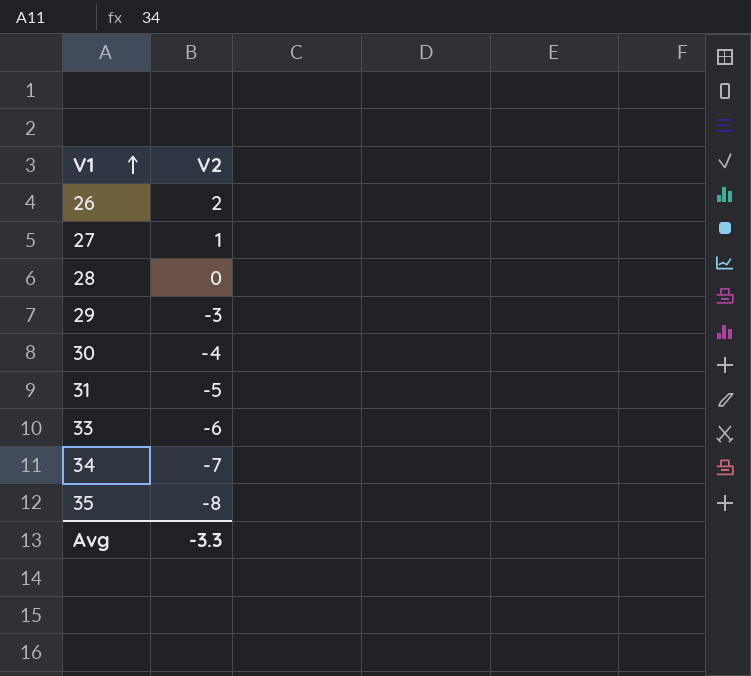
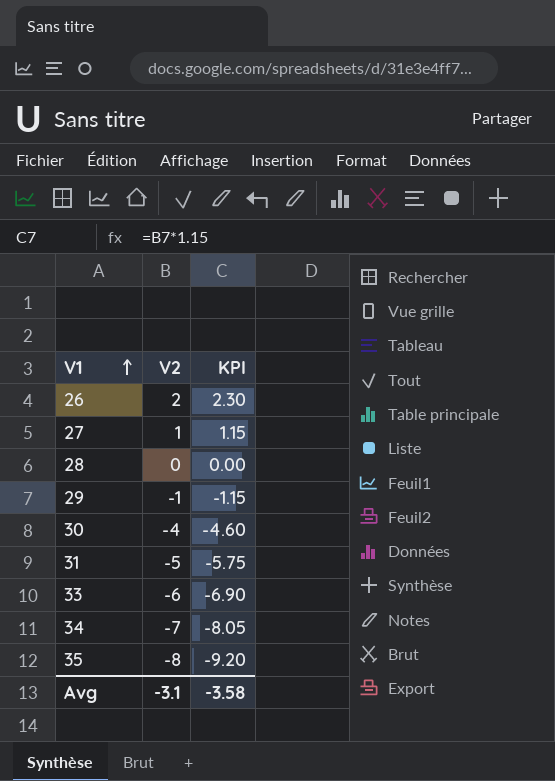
column KPI | formula: none -> [V2] * 1.15
29 | V2: -3 -> -1
Avg | V2: -3.3 -> -3.1

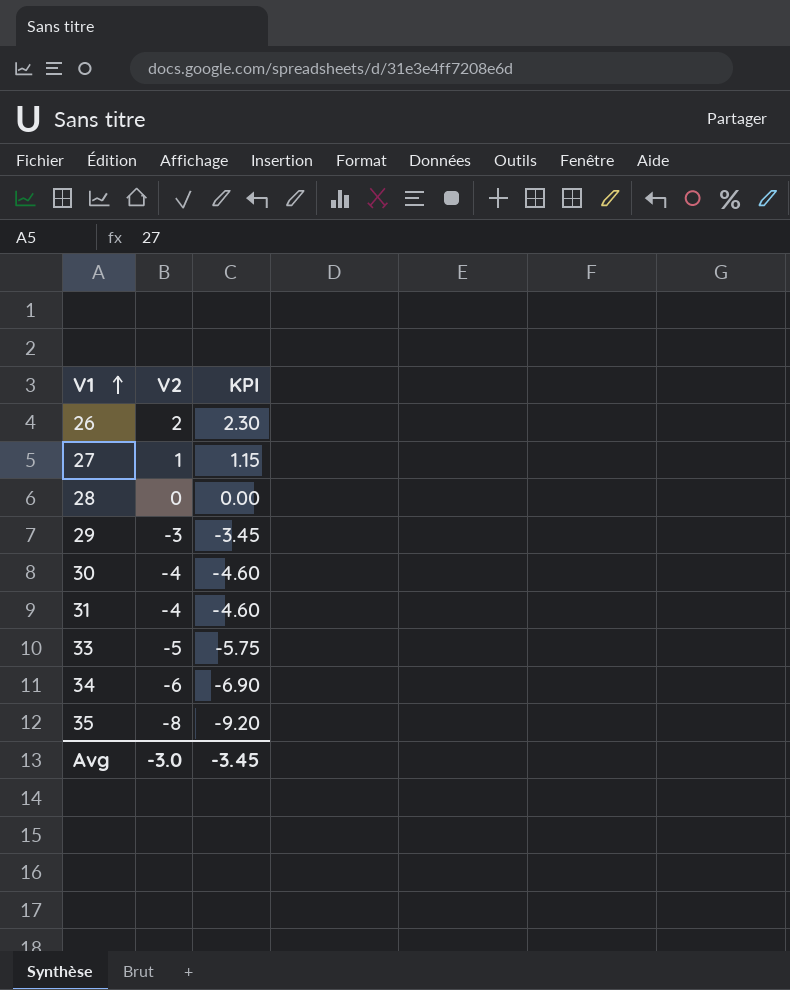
29 | V2: -1 -> -3
29 | KPI: -1.15 -> -3.45
31 | V2: -5 -> -4
31 | KPI: -5.75 -> -4.60
33 | V2: -6 -> -5
33 | KPI: -6.90 -> -5.75
34 | V2: -7 -> -6
34 | KPI: -8.05 -> -6.90
Avg | V2: -3.1 -> -3.0
Avg | KPI: -3.58 -> -3.45

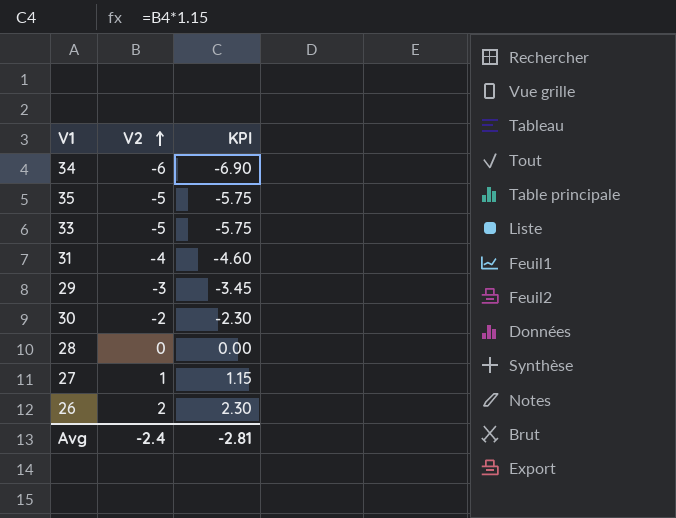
row order: V1 ascending -> V2 ascending
35 | V2: -8 -> -5
35 | KPI: -9.20 -> -5.75
30 | V2: -4 -> -2
30 | KPI: -4.60 -> -2.30
Avg | V2: -3.0 -> -2.4
Avg | KPI: -3.45 -> -2.81

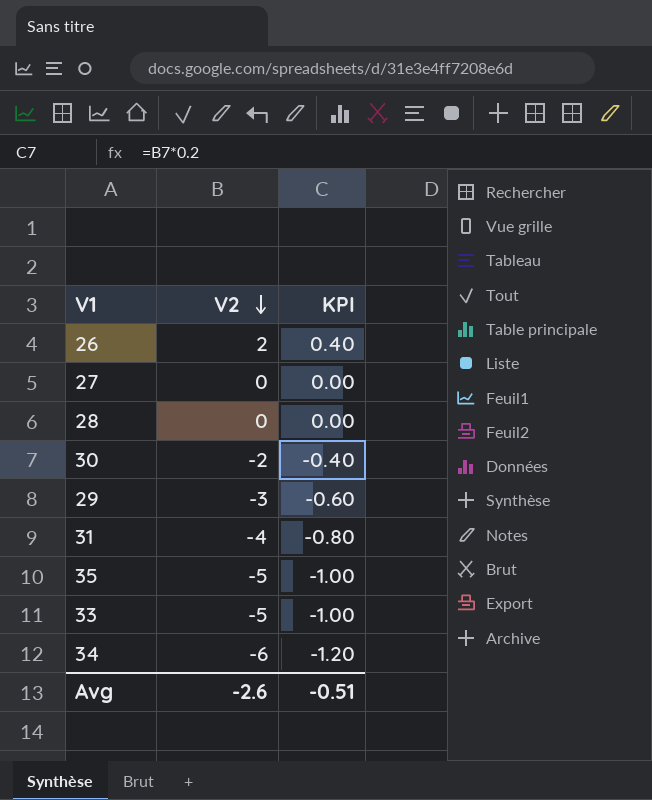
row order: V2 ascending -> V2 descending
column KPI | formula: [V2] * 1.15 -> [V2] * 0.2
27 | V2: 1 -> 0
Avg | V2: -2.4 -> -2.6
Avg | KPI: -2.81 -> -0.51

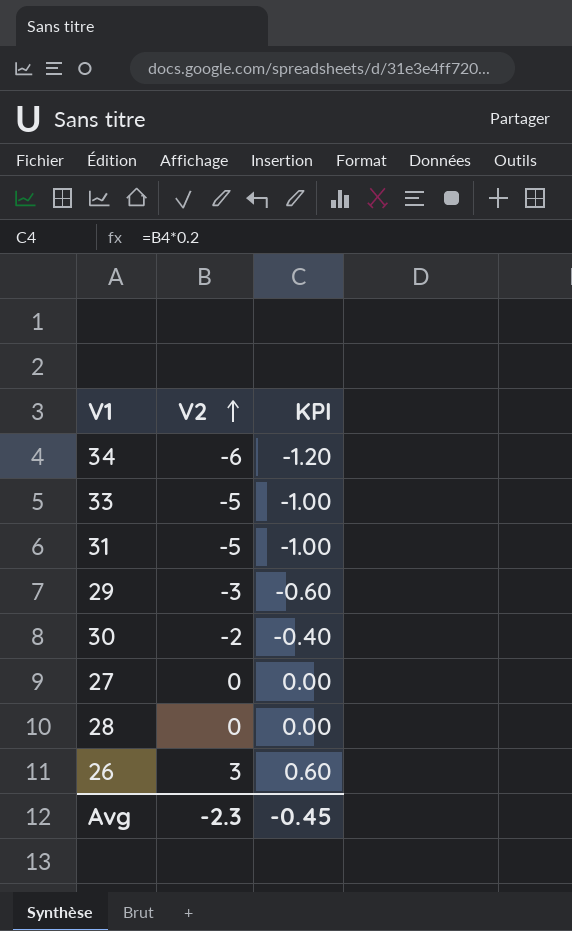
row order: V2 descending -> V2 ascending
row 35: -5 | -1.00 -> none
31 | V2: -4 -> -5
31 | KPI: -0.80 -> -1.00
26 | V2: 2 -> 3
26 | KPI: 0.40 -> 0.60
Avg | V2: -2.6 -> -2.3
Avg | KPI: -0.51 -> -0.45

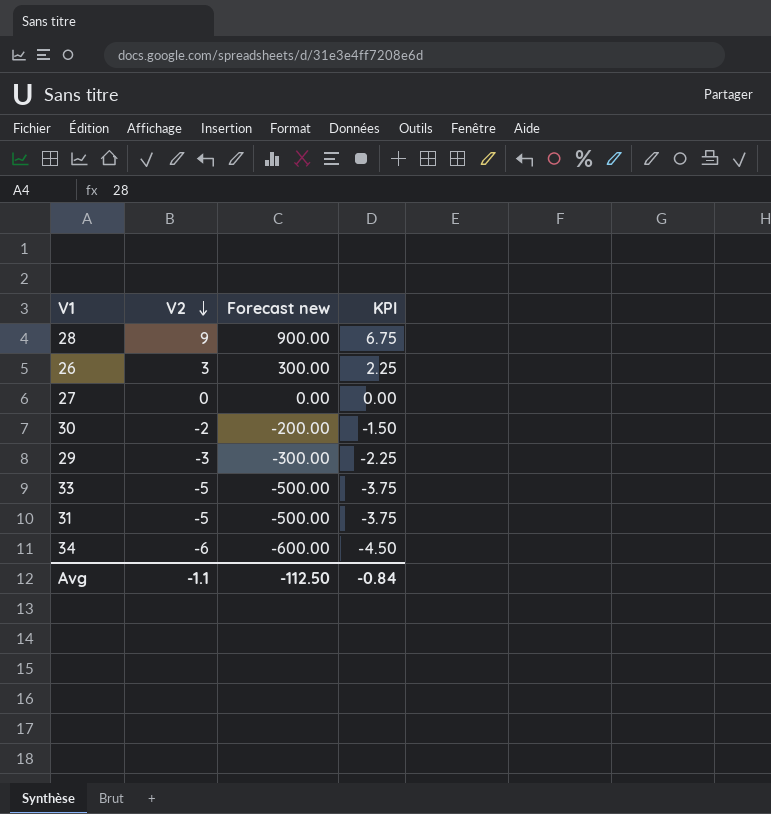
row order: V2 ascending -> V2 descending
column Forecast new | formula: none -> [V2] * 100
column KPI | formula: [V2] * 0.2 -> [V2] * 0.75
28 | V2: 0 -> 9
Avg | V2: -2.3 -> -1.1
Avg | KPI: -0.45 -> -0.84

